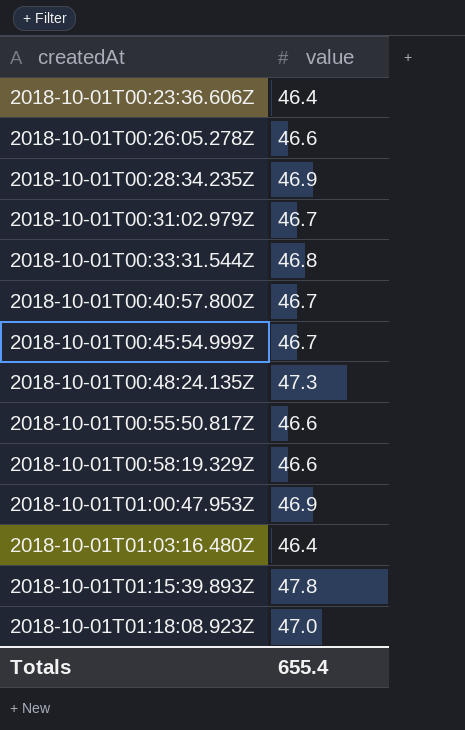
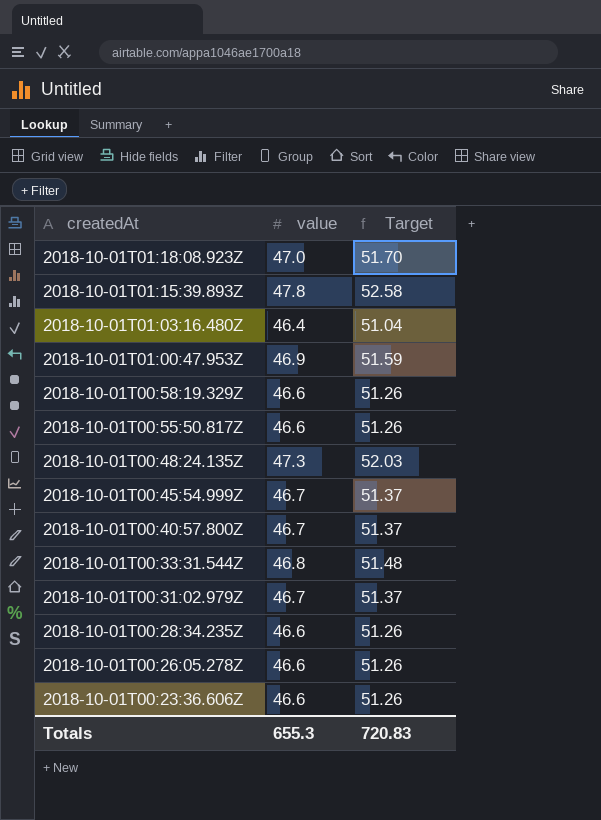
row order: createdAt ascending -> createdAt descending
column Target | formula: none -> [value] * 1.1
2018-10-01T00:28:34.235Z | value: 46.9 -> 46.6
2018-10-01T00:23:36.606Z | value: 46.4 -> 46.6
Totals | value: 655.4 -> 655.3

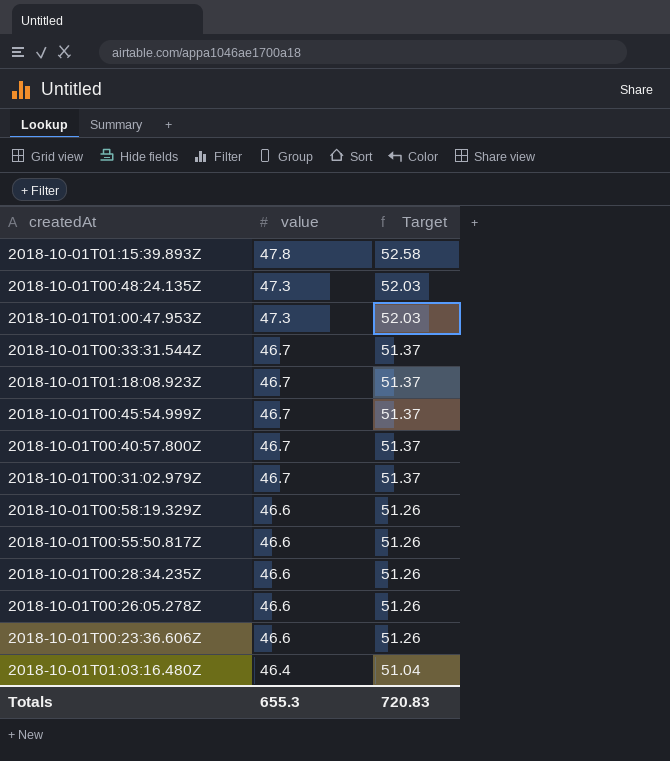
row order: createdAt descending -> value descending
2018-10-01T01:00:47.953Z | value: 46.9 -> 47.3
2018-10-01T01:00:47.953Z | Target: 51.59 -> 52.03
2018-10-01T00:33:31.544Z | value: 46.8 -> 46.7
2018-10-01T00:33:31.544Z | Target: 51.48 -> 51.37
2018-10-01T01:18:08.923Z | value: 47.0 -> 46.7
2018-10-01T01:18:08.923Z | Target: 51.70 -> 51.37

